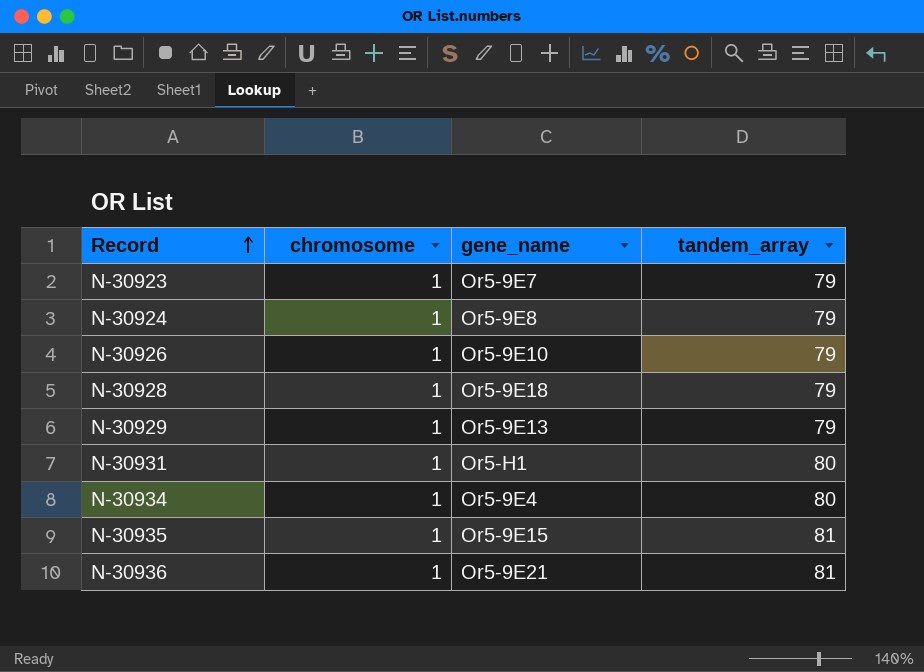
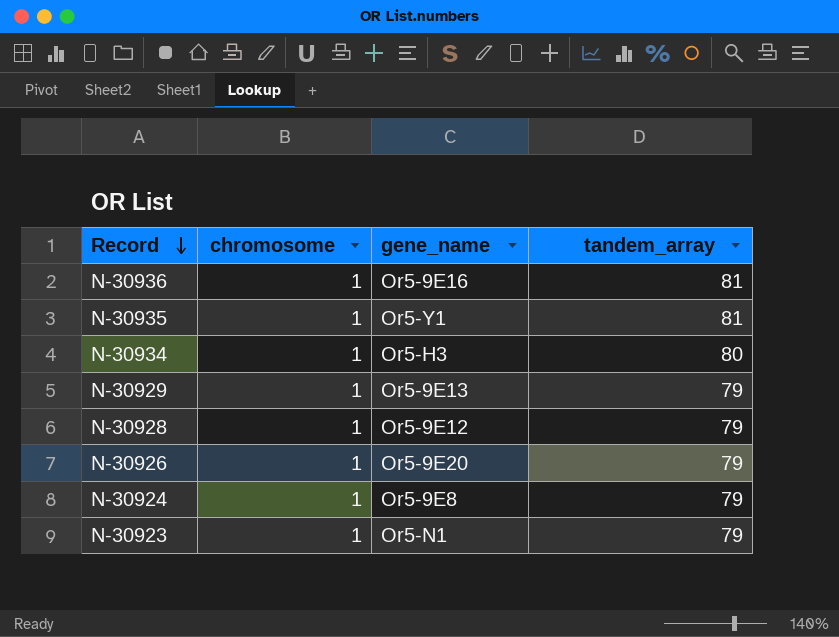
row order: Record ascending -> Record descending
row N-30931: 1 | Or5-H1 | 80 -> none
N-30936 | gene_name: Or5-9E21 -> Or5-9E16
N-30935 | gene_name: Or5-9E15 -> Or5-Y1
N-30934 | gene_name: Or5-9E4 -> Or5-H3
N-30928 | gene_name: Or5-9E18 -> Or5-9E12
N-30926 | gene_name: Or5-9E10 -> Or5-9E20
N-30923 | gene_name: Or5-9E7 -> Or5-N1

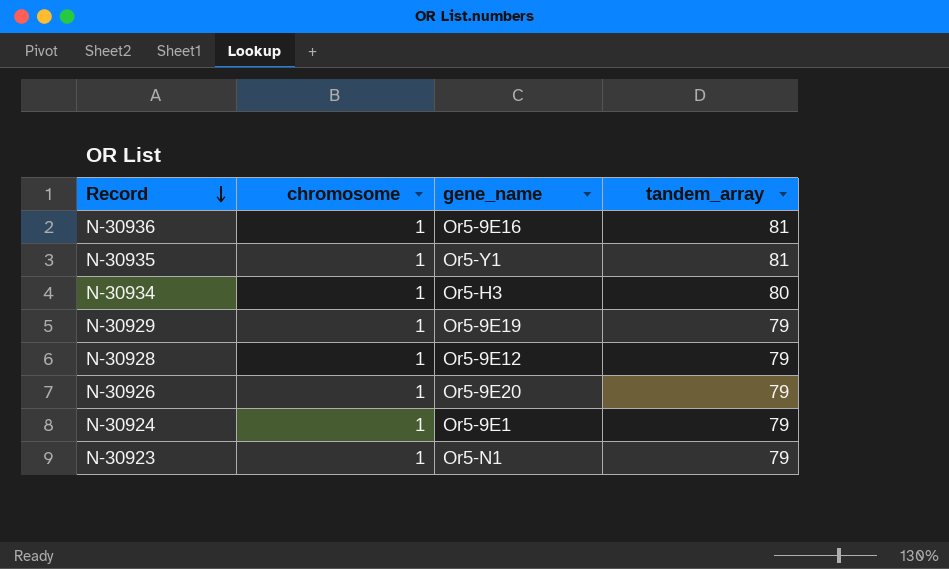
N-30929 | gene_name: Or5-9E13 -> Or5-9E19
N-30924 | gene_name: Or5-9E8 -> Or5-9E1

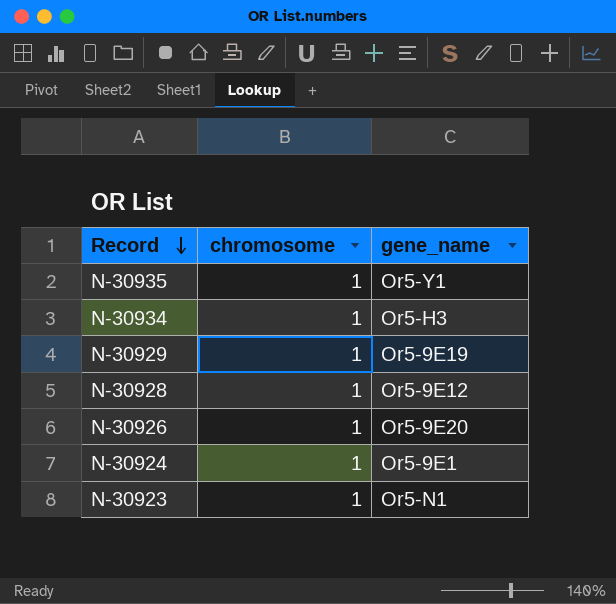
column tandem_array | position: 4 -> none
row N-30936: 1 | Or5-9E16 | 81 -> none

